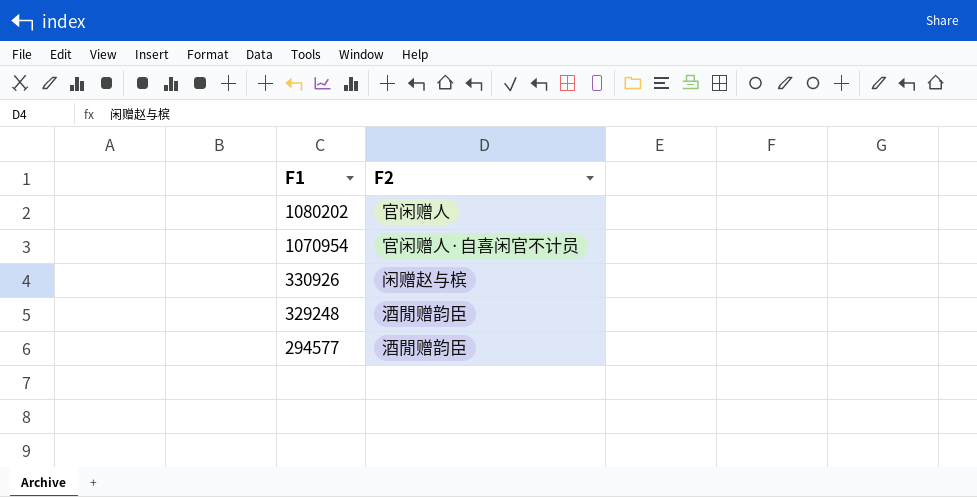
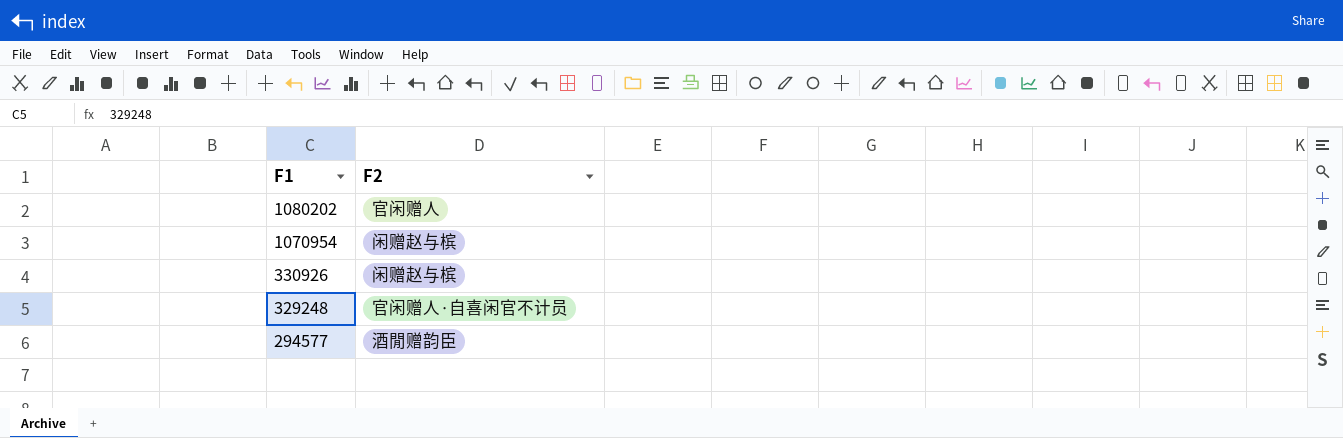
1070954 | F2: 官闲赠人·自喜闲官不计员 -> 闲赠赵与槟
329248 | F2: 酒閒赠韵臣 -> 官闲赠人·自喜闲官不计员

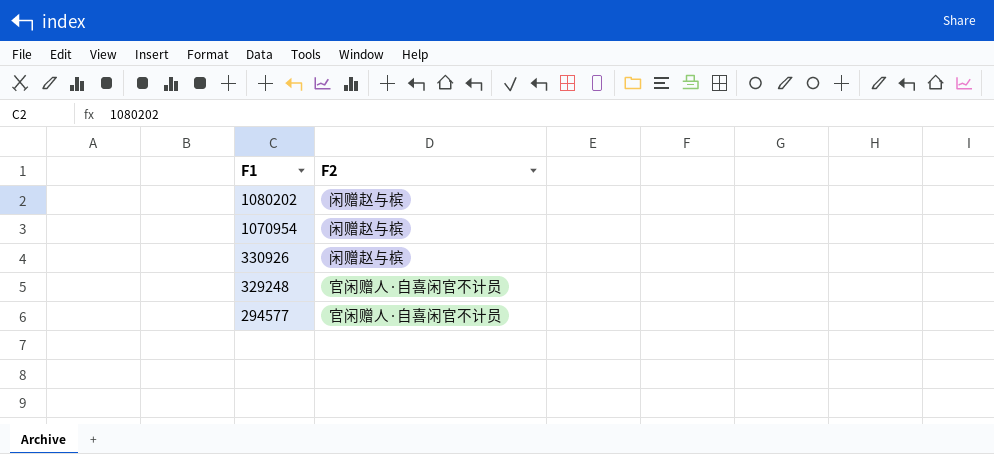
1080202 | F2: 官闲赠人 -> 闲赠赵与槟
294577 | F2: 酒閒赠韵臣 -> 官闲赠人·自喜闲官不计员

